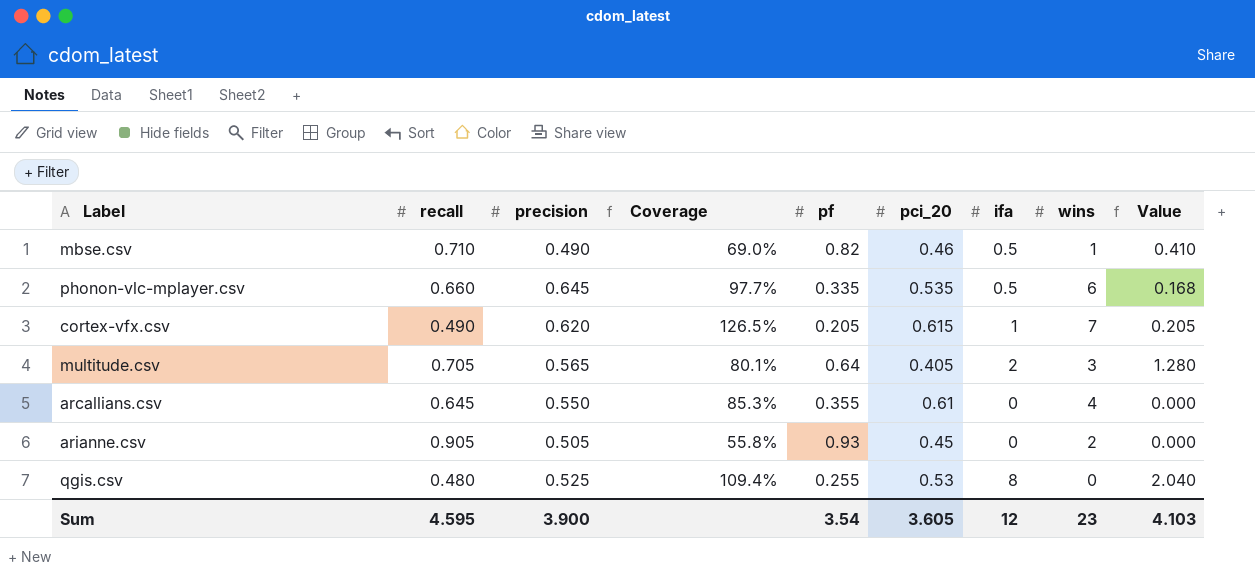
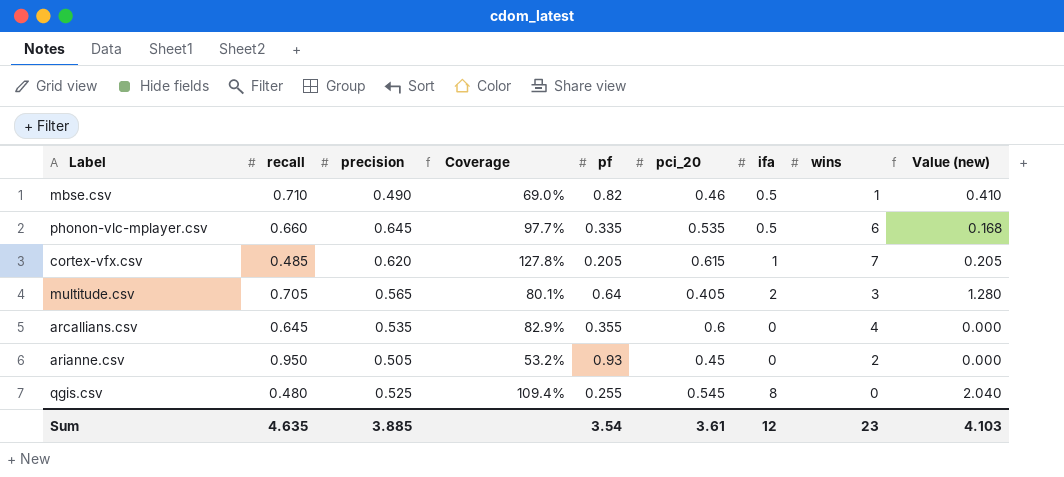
column name: Value -> Value (new)
cortex-vfx.csv | recall: 0.490 -> 0.485
cortex-vfx.csv | Coverage: 126.5% -> 127.8%
arcallians.csv | precision: 0.550 -> 0.535
arcallians.csv | Coverage: 85.3% -> 82.9%
arcallians.csv | pci_20: 0.61 -> 0.6
arianne.csv | recall: 0.905 -> 0.950
arianne.csv | Coverage: 55.8% -> 53.2%
qgis.csv | pci_20: 0.53 -> 0.545
Sum | recall: 4.595 -> 4.635
Sum | precision: 3.900 -> 3.885
Sum | pci_20: 3.605 -> 3.61

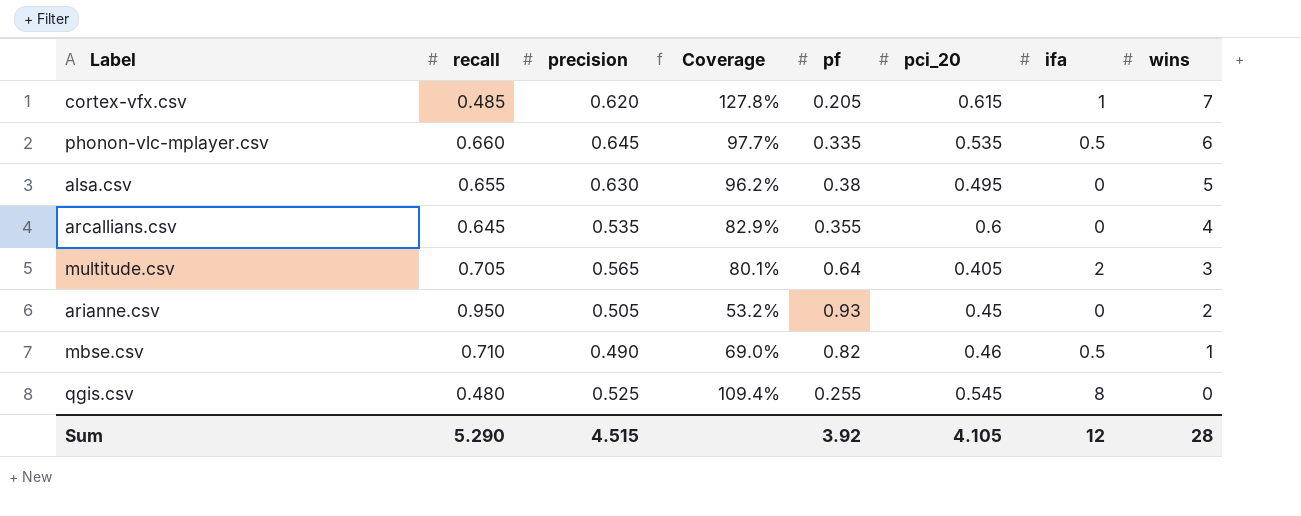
row order: none -> wins descending
column Value (new) | formula: [pf] * [ifa] -> none
row alsa.csv: none -> 0.655 | 0.630 | 96.2% | 0.38 | 0.495 | 0 | 5
Sum | recall: 4.635 -> 5.290
Sum | precision: 3.885 -> 4.515
Sum | pf: 3.54 -> 3.92
Sum | pci_20: 3.61 -> 4.105
Sum | wins: 23 -> 28

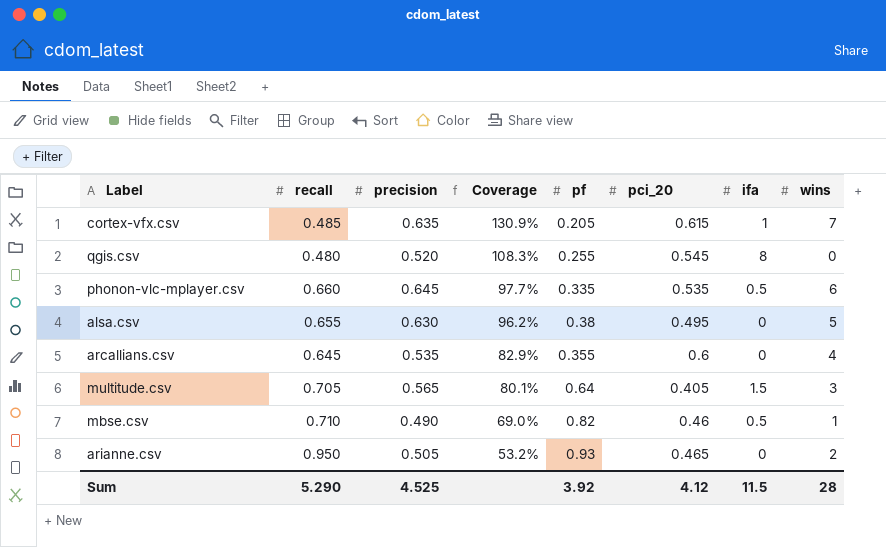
row order: wins descending -> Coverage descending
cortex-vfx.csv | precision: 0.620 -> 0.635
cortex-vfx.csv | Coverage: 127.8% -> 130.9%
qgis.csv | precision: 0.525 -> 0.520
qgis.csv | Coverage: 109.4% -> 108.3%
multitude.csv | ifa: 2 -> 1.5
arianne.csv | pci_20: 0.45 -> 0.465
Sum | precision: 4.515 -> 4.525
Sum | pci_20: 4.105 -> 4.12
Sum | ifa: 12 -> 11.5

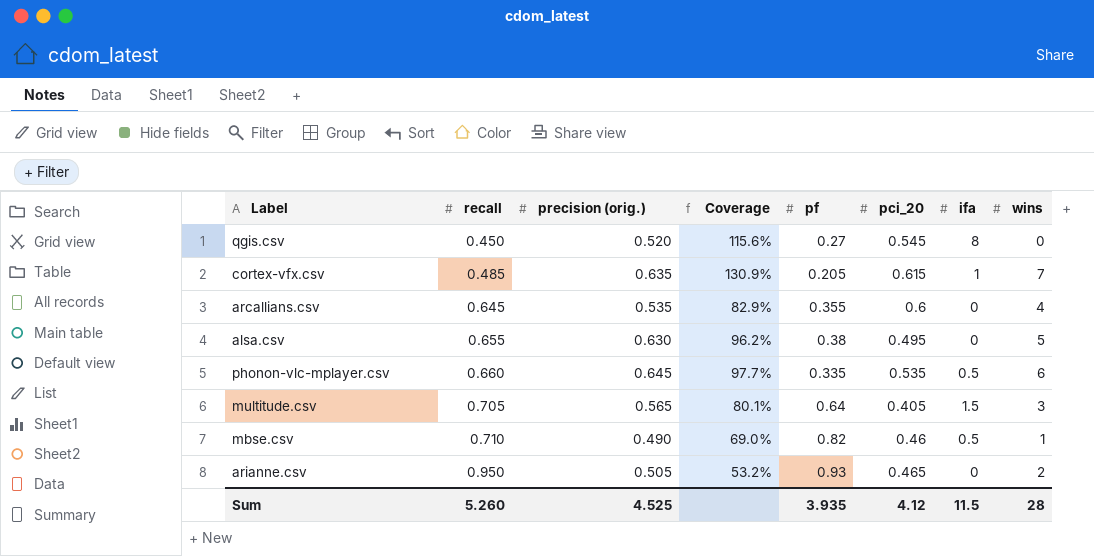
row order: Coverage descending -> recall ascending
column name: precision -> precision (orig.)
qgis.csv | recall: 0.480 -> 0.450
qgis.csv | Coverage: 108.3% -> 115.6%
qgis.csv | pf: 0.255 -> 0.27
Sum | recall: 5.290 -> 5.260
Sum | pf: 3.92 -> 3.935

